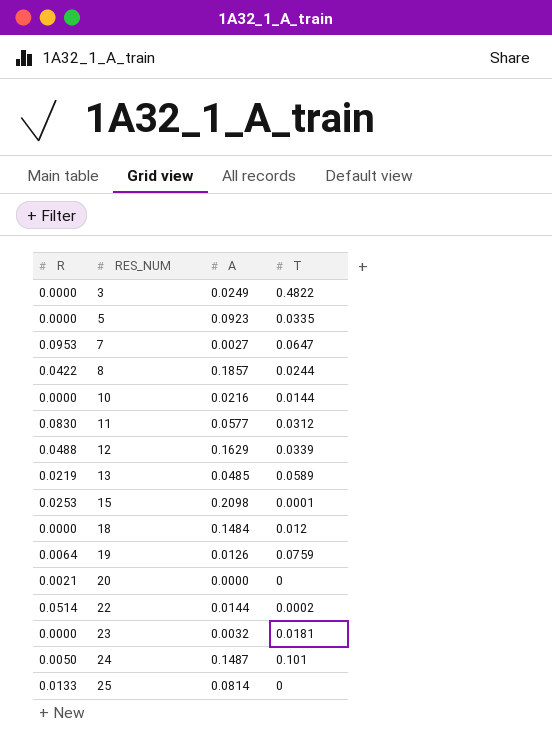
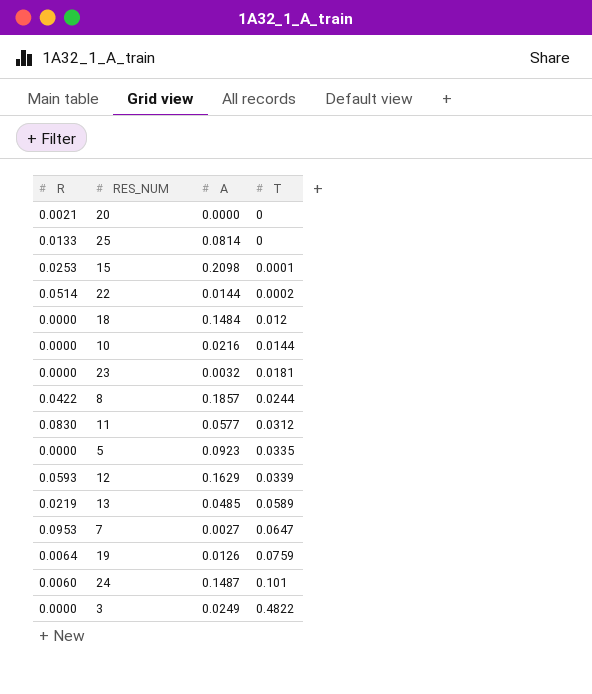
row order: RES_NUM ascending -> T ascending
12 | R: 0.0488 -> 0.0593
24 | R: 0.0050 -> 0.0060

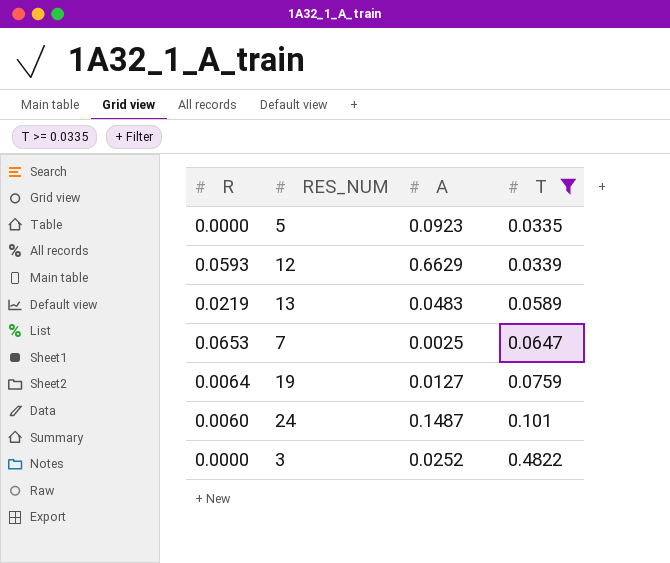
filter: none -> T >= 0.0335
12 | A: 0.1629 -> 0.6629
13 | A: 0.0485 -> 0.0483
7 | R: 0.0953 -> 0.0653
7 | A: 0.0027 -> 0.0025
19 | A: 0.0126 -> 0.0127
3 | A: 0.0249 -> 0.0252

